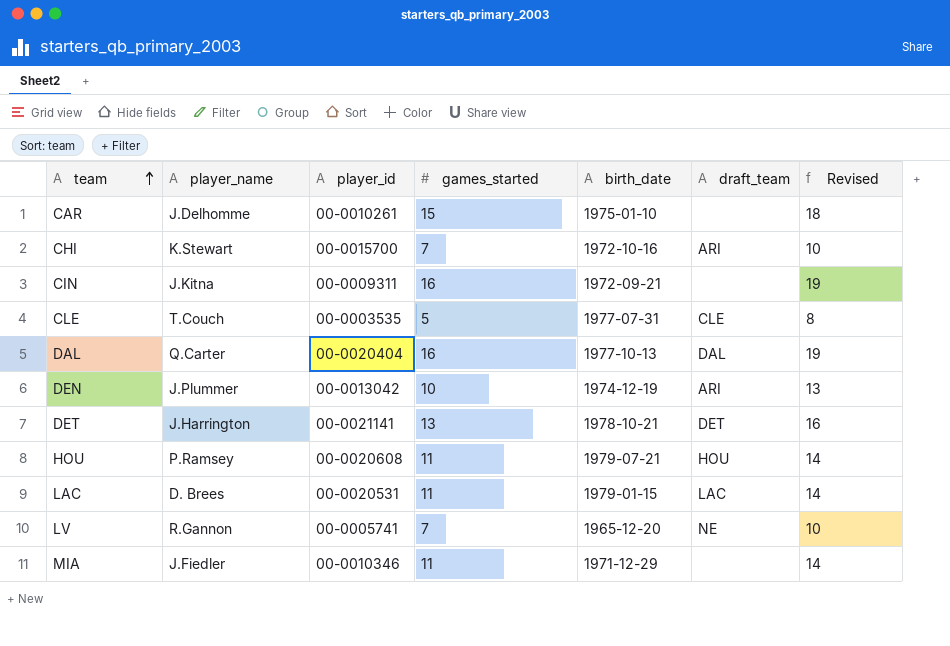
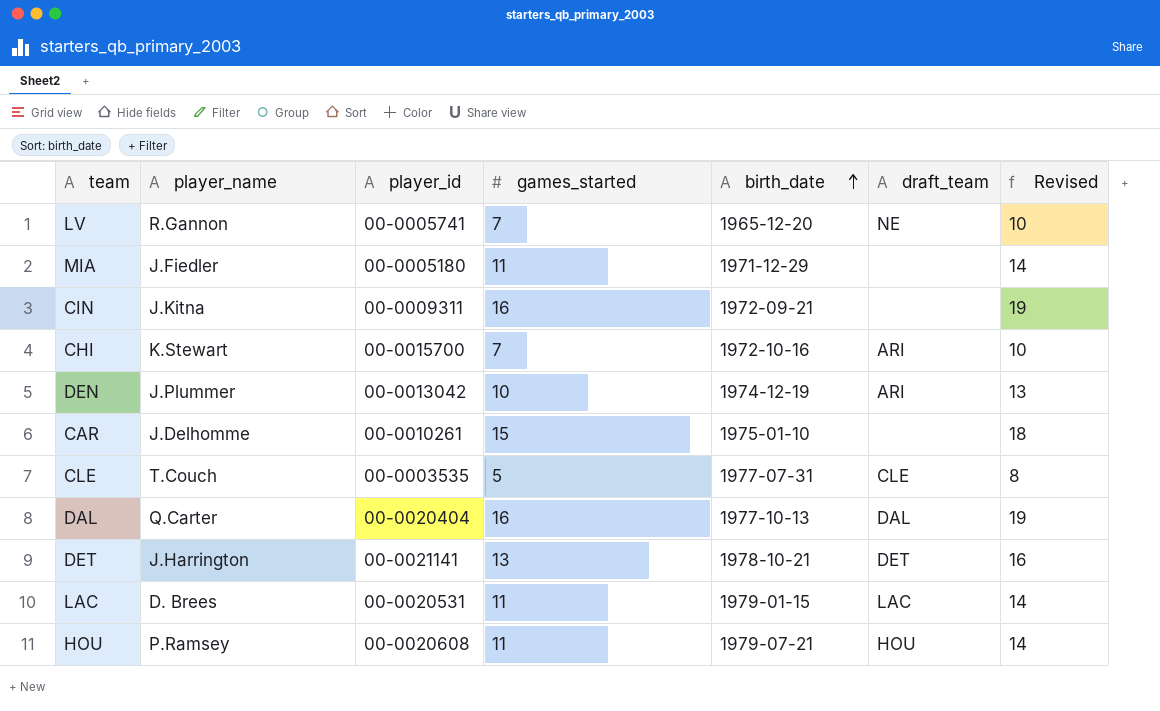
row order: team ascending -> birth_date ascending
MIA | player_id: 00-0010346 -> 00-0005180

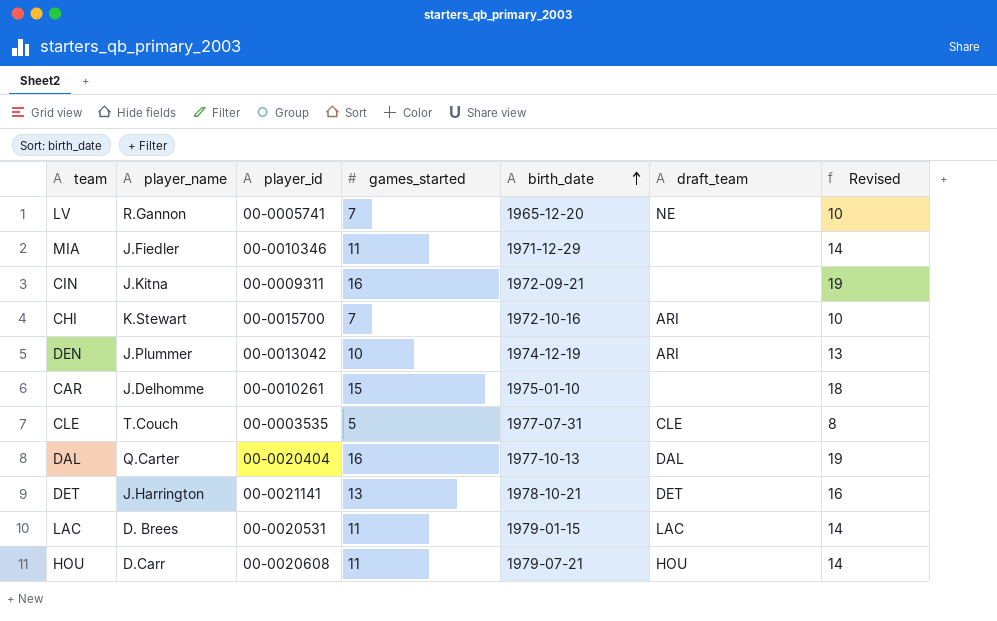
MIA | player_id: 00-0005180 -> 00-0010346
HOU | player_name: P.Ramsey -> D.Carr

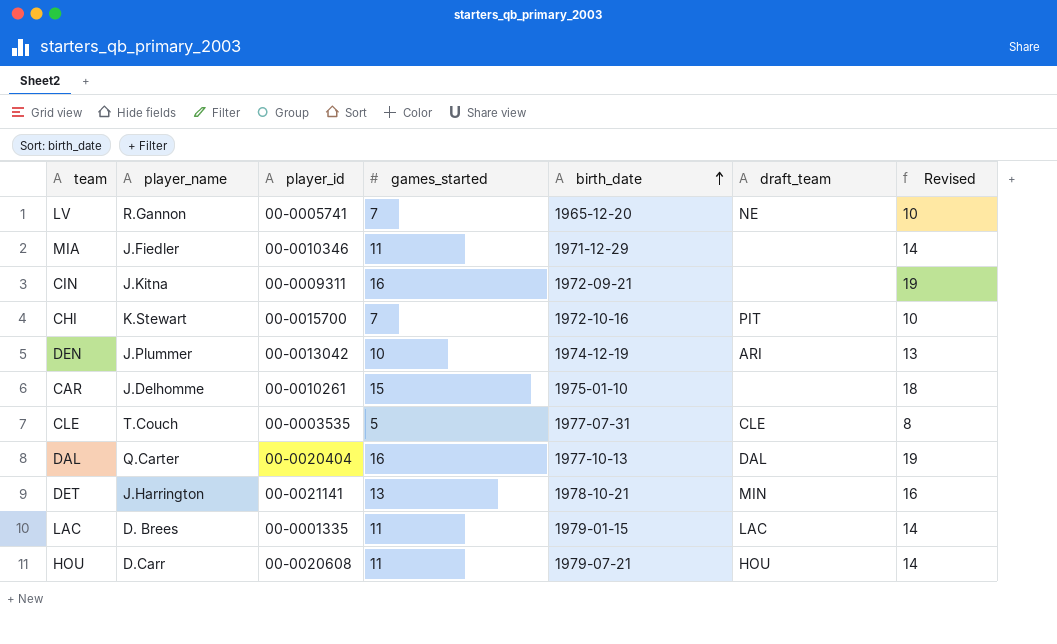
CHI | draft_team: ARI -> PIT
DET | draft_team: DET -> MIN
LAC | player_id: 00-0020531 -> 00-0001335

